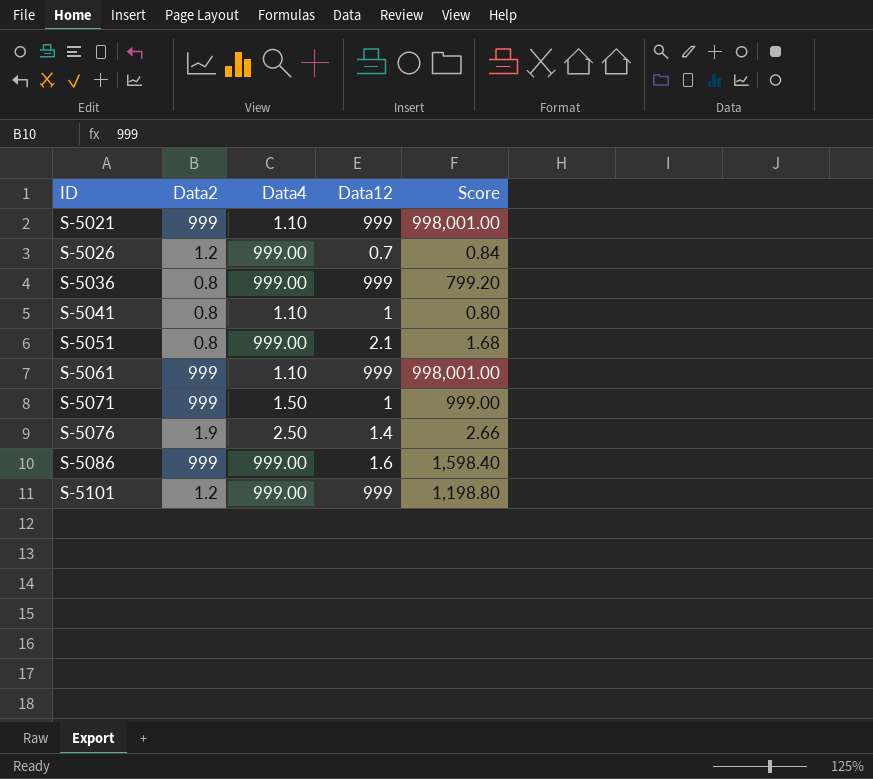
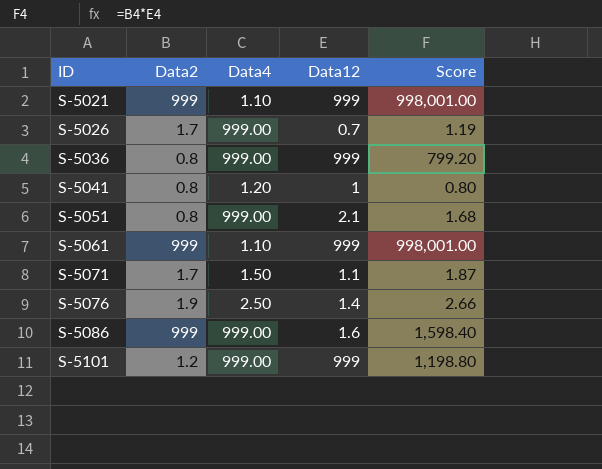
S-5026 | Data2: 1.2 -> 1.7
S-5026 | Score: 0.84 -> 1.19
S-5041 | Data4: 1.10 -> 1.20
S-5071 | Data2: 999 -> 1.7
S-5071 | Data12: 1 -> 1.1
S-5071 | Score: 999.00 -> 1.87

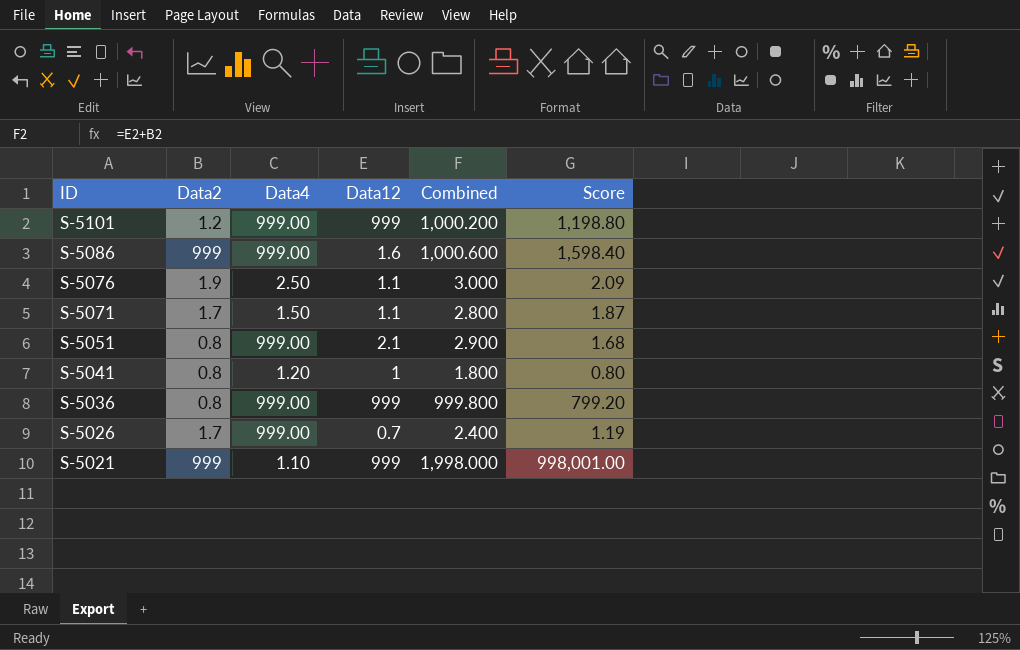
row order: ID ascending -> ID descending
column Combined | formula: none -> [Data2] + [Data12]
row S-5061: 999 | 1.10 | 999 | 998,001.00 -> none
S-5076 | Data12: 1.4 -> 1.1
S-5076 | Score: 2.66 -> 2.09

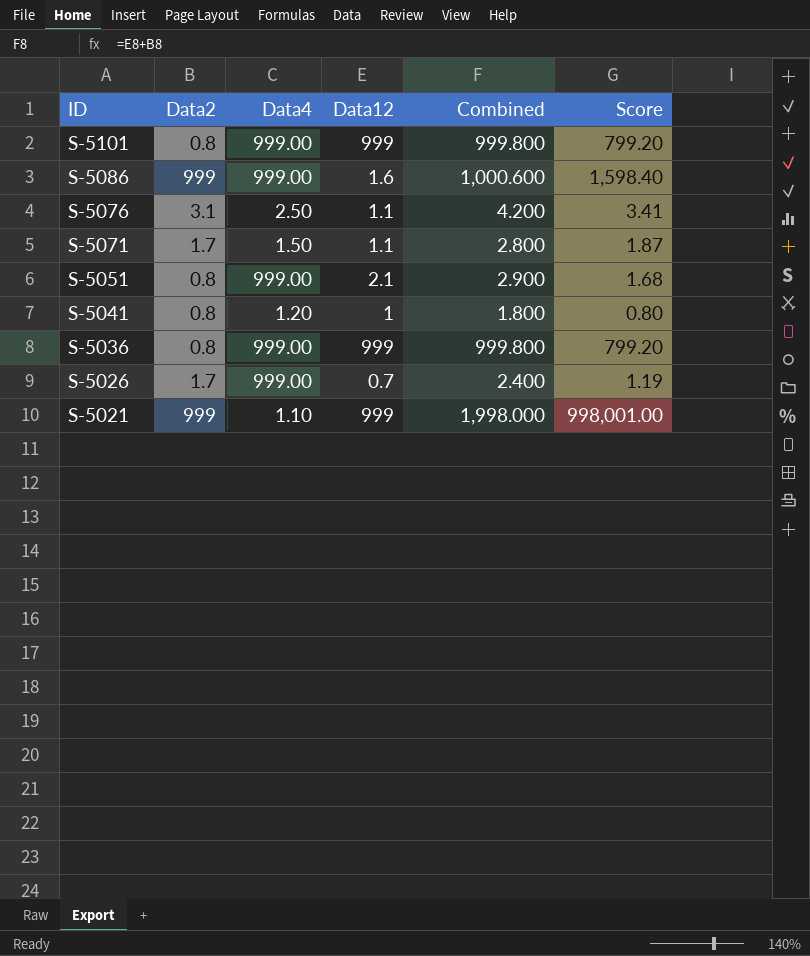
S-5101 | Data2: 1.2 -> 0.8
S-5101 | Combined: 1,000.200 -> 999.800
S-5101 | Score: 1,198.80 -> 799.20
S-5076 | Data2: 1.9 -> 3.1
S-5076 | Combined: 3.000 -> 4.200
S-5076 | Score: 2.09 -> 3.41

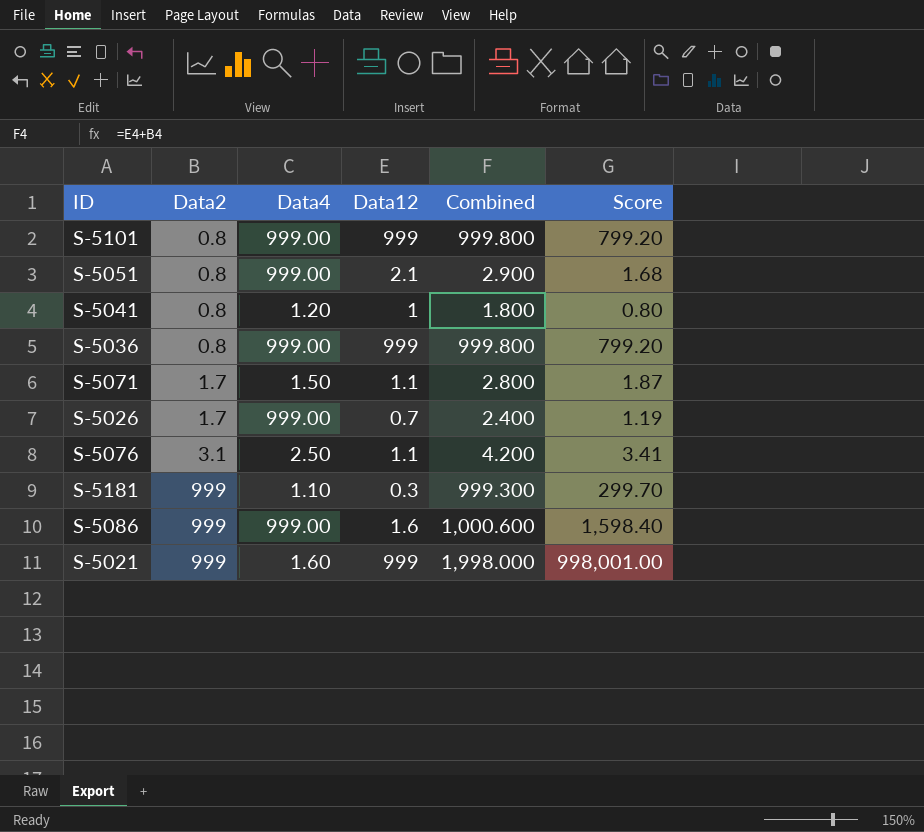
row order: ID descending -> Data2 ascending
row S-5181: none -> 999 | 1.10 | 0.3 | 999.300 | 299.70
S-5021 | Data4: 1.10 -> 1.60

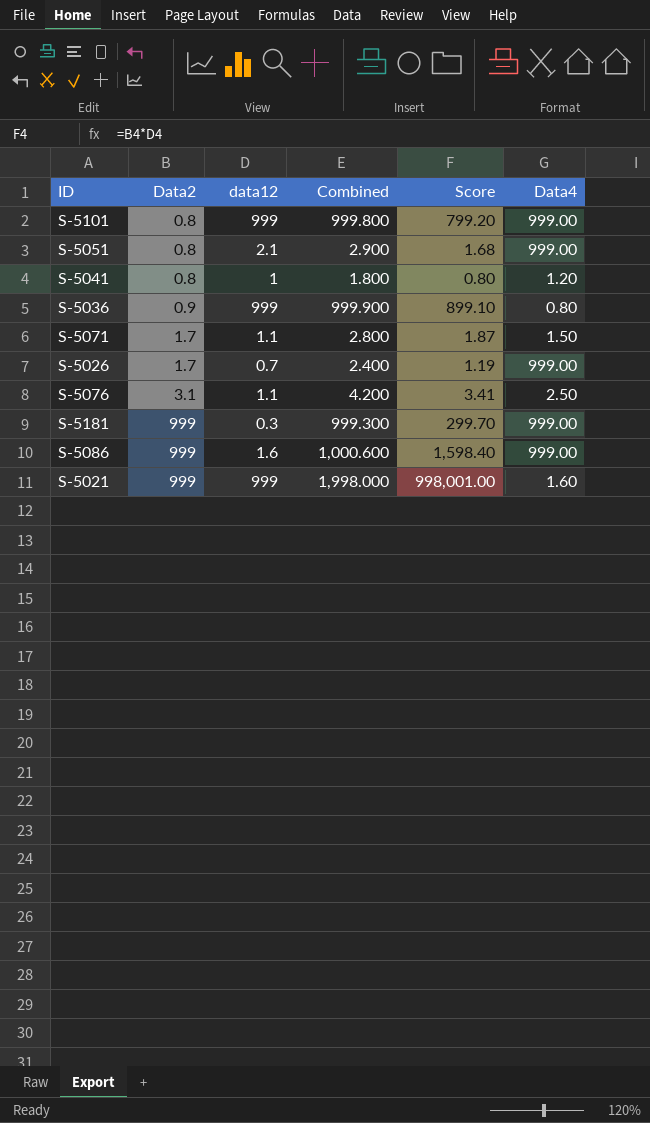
column name: Data12 -> data12
column Data4 | position: 3 -> 6
S-5036 | Data2: 0.8 -> 0.9
S-5036 | Combined: 999.800 -> 999.900
S-5036 | Score: 799.20 -> 899.10
S-5036 | Data4: 999.00 -> 0.80
S-5181 | Data4: 1.10 -> 999.00

